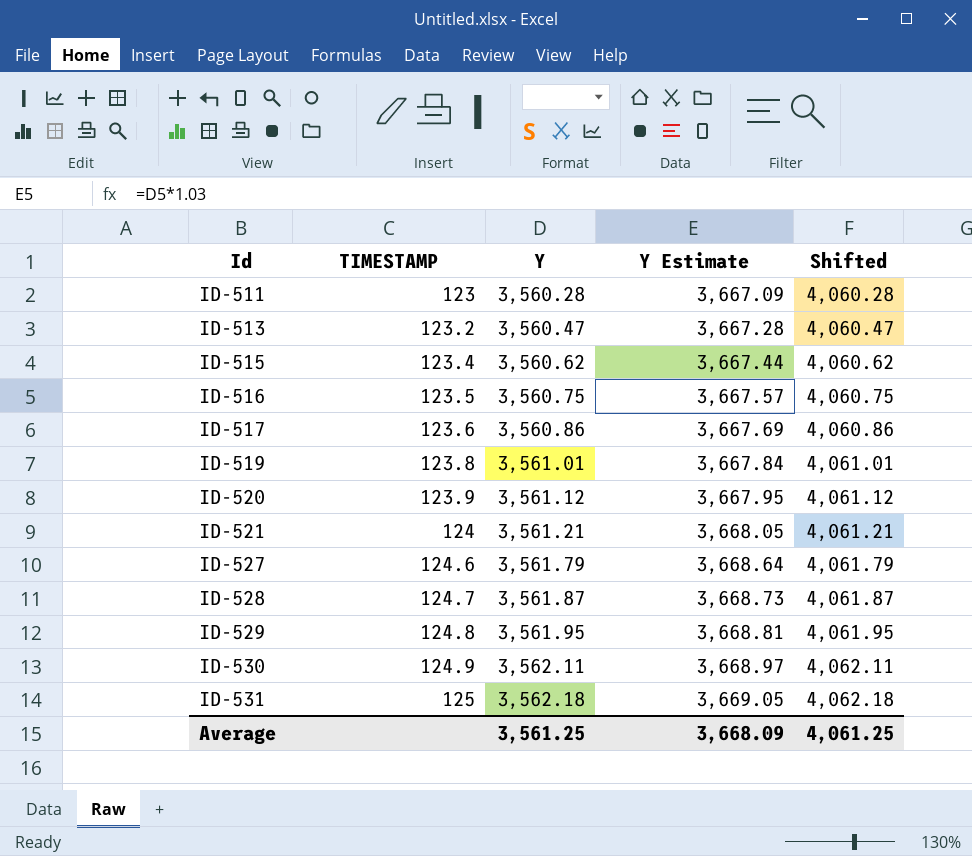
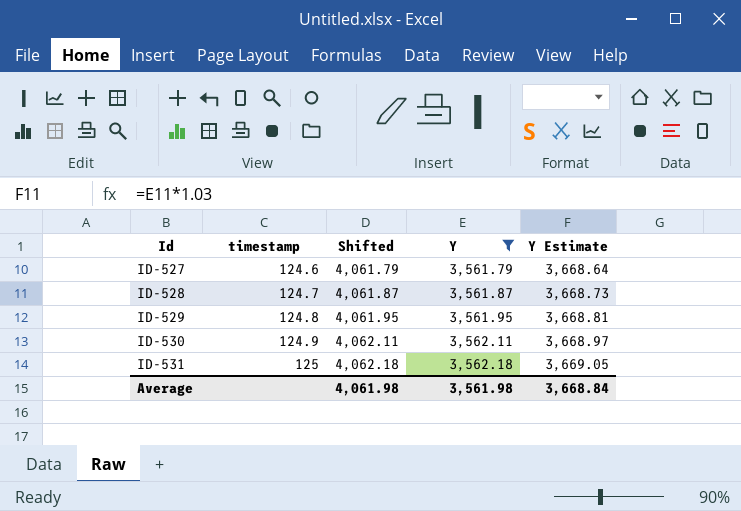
filter: none -> Y >= 3,561.79
column name: TIMESTAMP -> timestamp
column Shifted | position: 5 -> 3
Average | Shifted: 4,061.25 -> 4,061.98
Average | Y: 3,561.25 -> 3,561.98
Average | Y Estimate: 3,668.09 -> 3,668.84

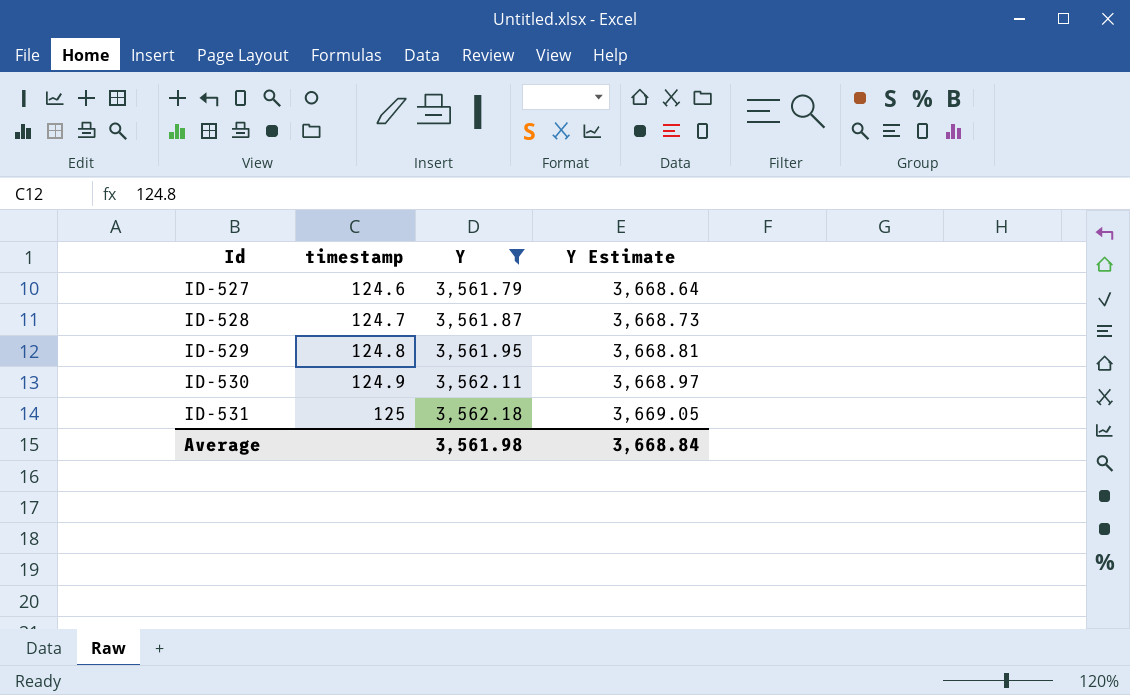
column Shifted | formula: [Y] + 500 -> none

